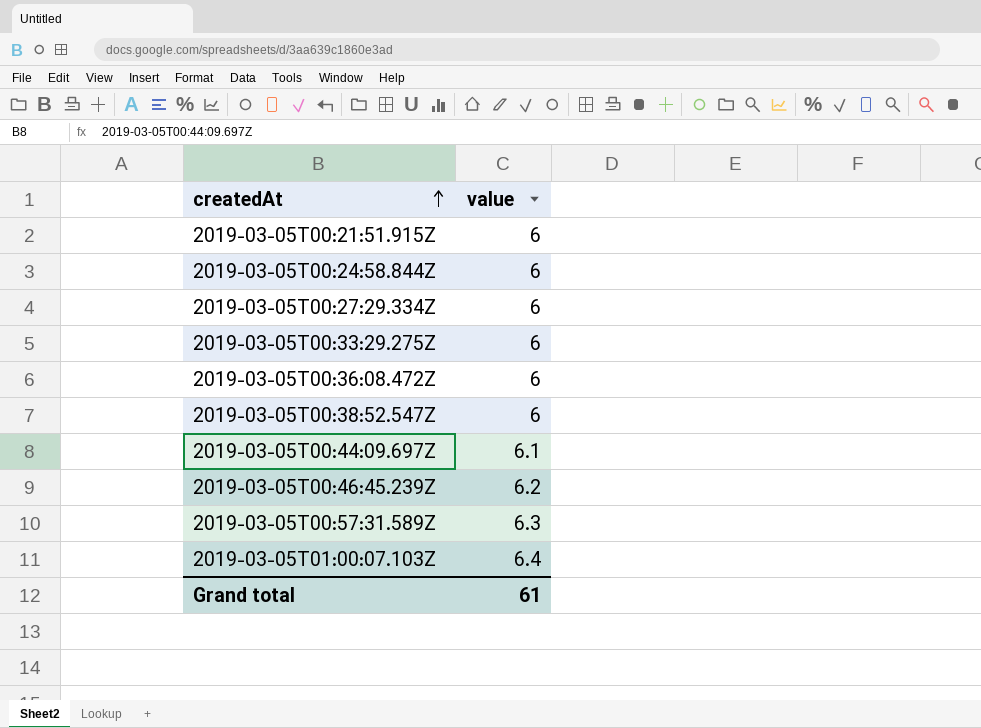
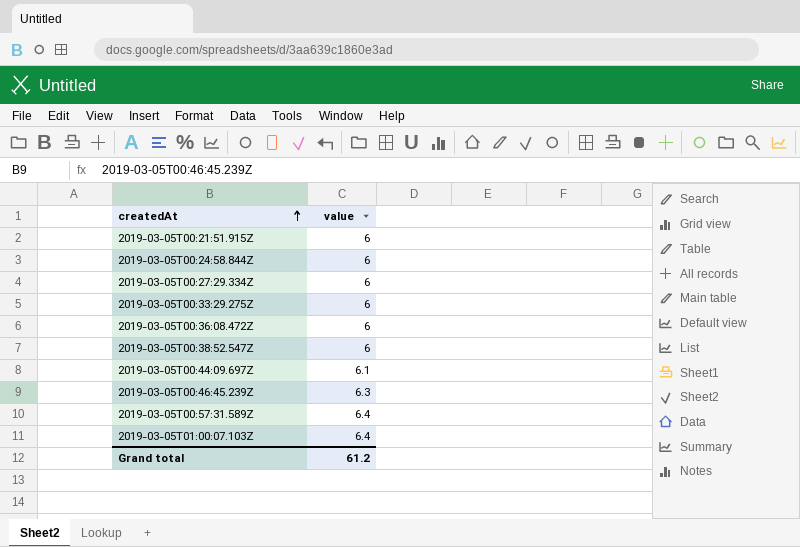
2019-03-05T00:46:45.239Z | value: 6.2 -> 6.3
2019-03-05T00:57:31.589Z | value: 6.3 -> 6.4
Grand total | value: 61 -> 61.2

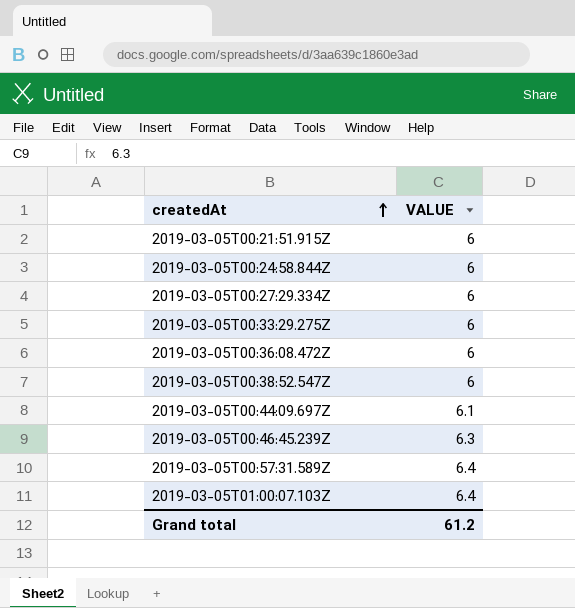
column name: value -> VALUE

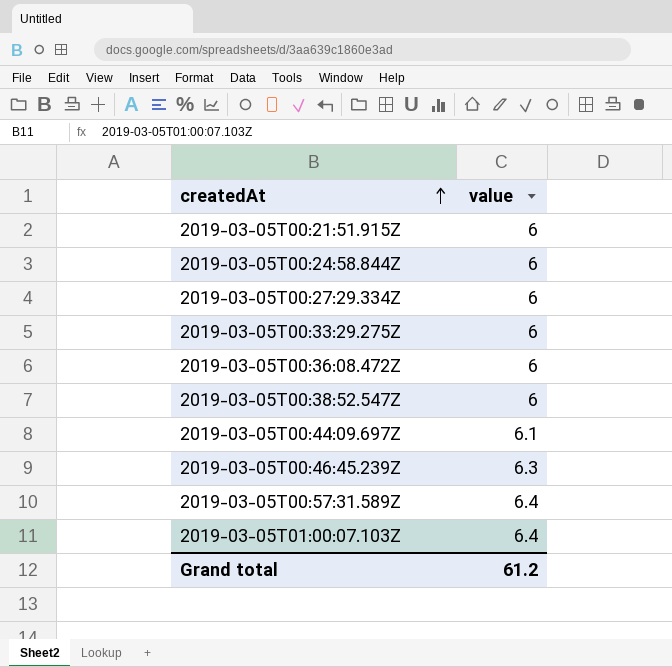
column name: VALUE -> value

